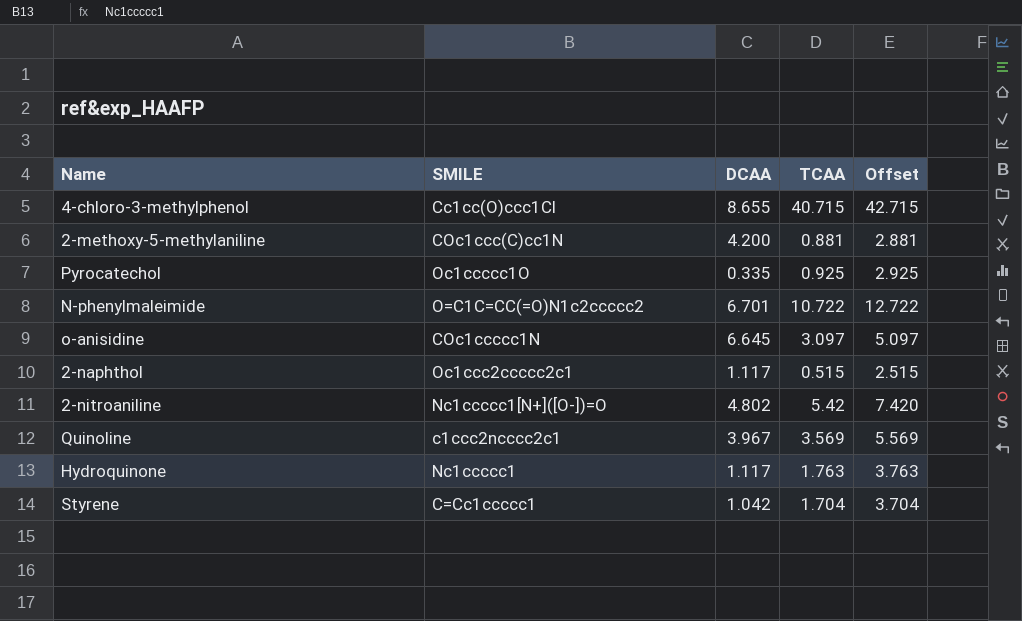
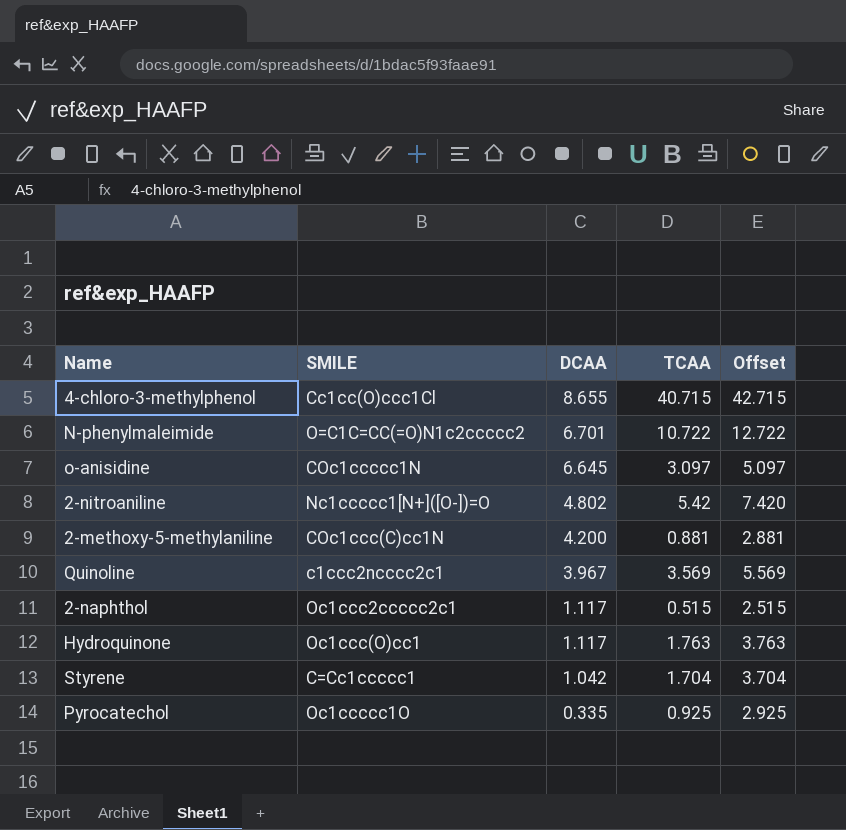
row order: none -> DCAA descending
Hydroquinone | SMILE: Nc1ccccc1 -> Oc1ccc(O)cc1

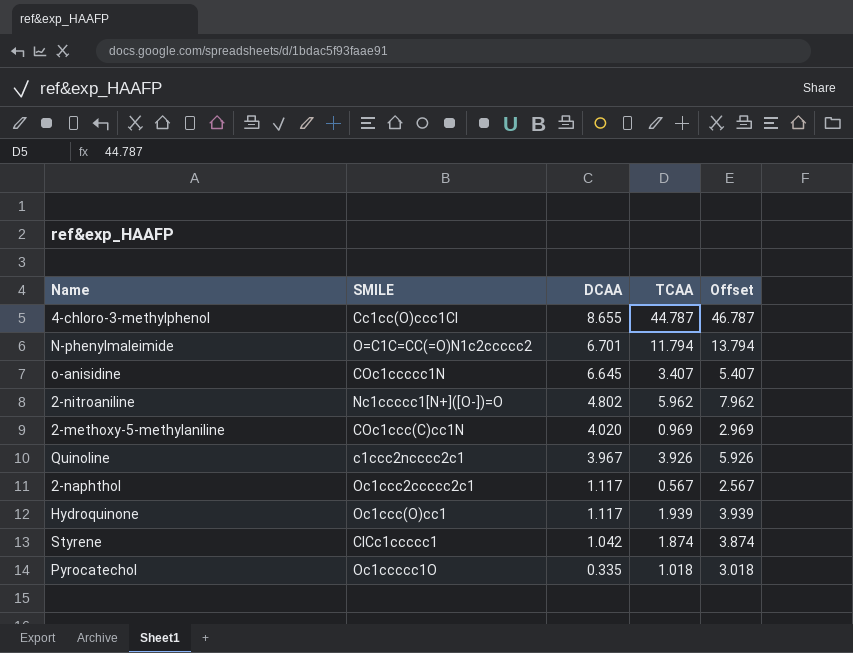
4-chloro-3-methylphenol | TCAA: 40.715 -> 44.787
4-chloro-3-methylphenol | Offset: 42.715 -> 46.787
N-phenylmaleimide | TCAA: 10.722 -> 11.794
N-phenylmaleimide | Offset: 12.722 -> 13.794
o-anisidine | TCAA: 3.097 -> 3.407
o-anisidine | Offset: 5.097 -> 5.407
2-nitroaniline | TCAA: 5.42 -> 5.962
2-nitroaniline | Offset: 7.420 -> 7.962
2-methoxy-5-methylaniline | DCAA: 4.200 -> 4.020
2-methoxy-5-methylaniline | TCAA: 0.881 -> 0.969
2-methoxy-5-methylaniline | Offset: 2.881 -> 2.969
Quinoline | TCAA: 3.569 -> 3.926
Quinoline | Offset: 5.569 -> 5.926
2-naphthol | TCAA: 0.515 -> 0.567
2-naphthol | Offset: 2.515 -> 2.567
Hydroquinone | TCAA: 1.763 -> 1.939
Hydroquinone | Offset: 3.763 -> 3.939
Styrene | SMILE: C=Cc1ccccc1 -> ClCc1ccccc1
Styrene | TCAA: 1.704 -> 1.874
Styrene | Offset: 3.704 -> 3.874
Pyrocatechol | TCAA: 0.925 -> 1.018
Pyrocatechol | Offset: 2.925 -> 3.018

